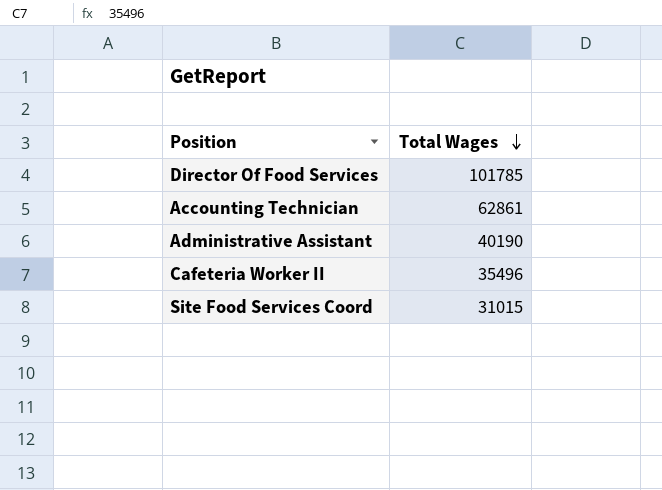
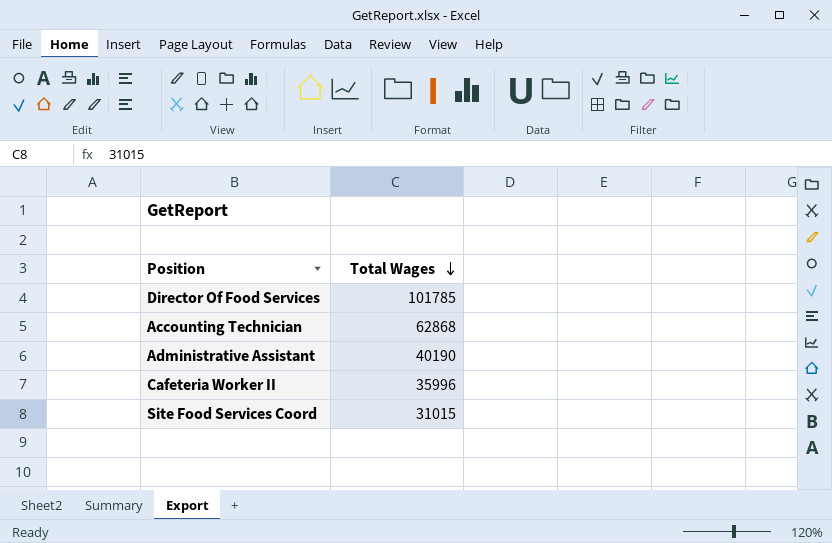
Accounting Technician | Total Wages: 62861 -> 62868
Cafeteria Worker II | Total Wages: 35496 -> 35996

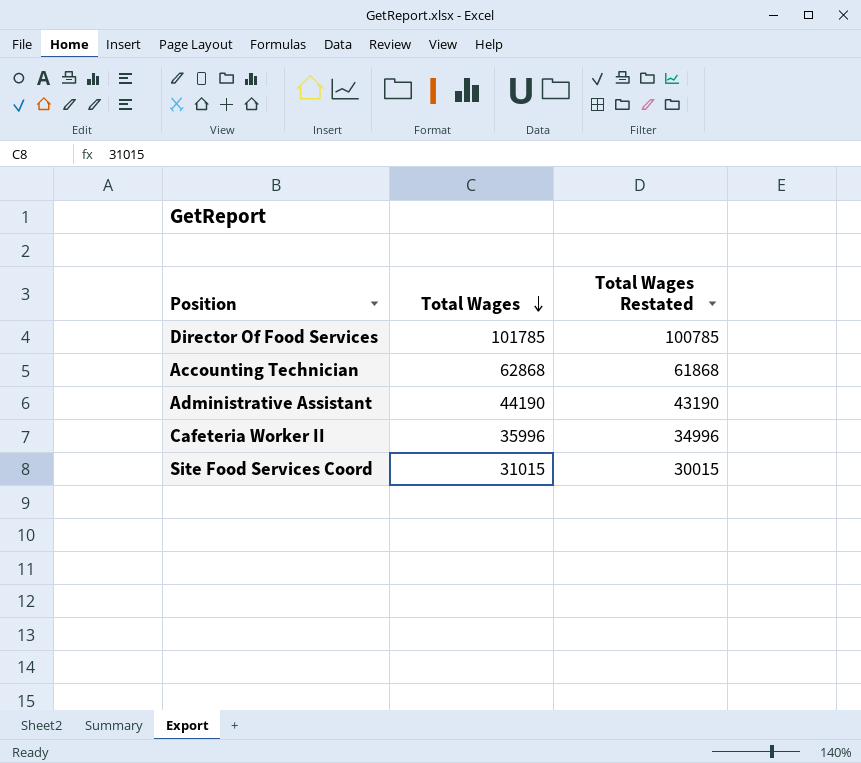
column Total Wages Restated | formula: none -> [Total Wages] - 1000
Administrative Assistant | Total Wages: 40190 -> 44190

